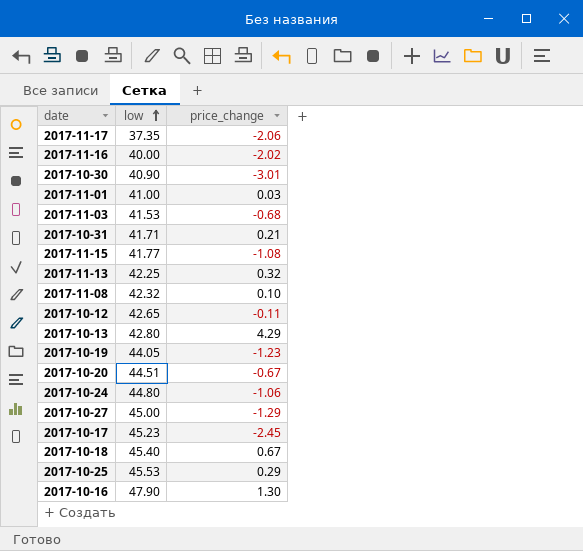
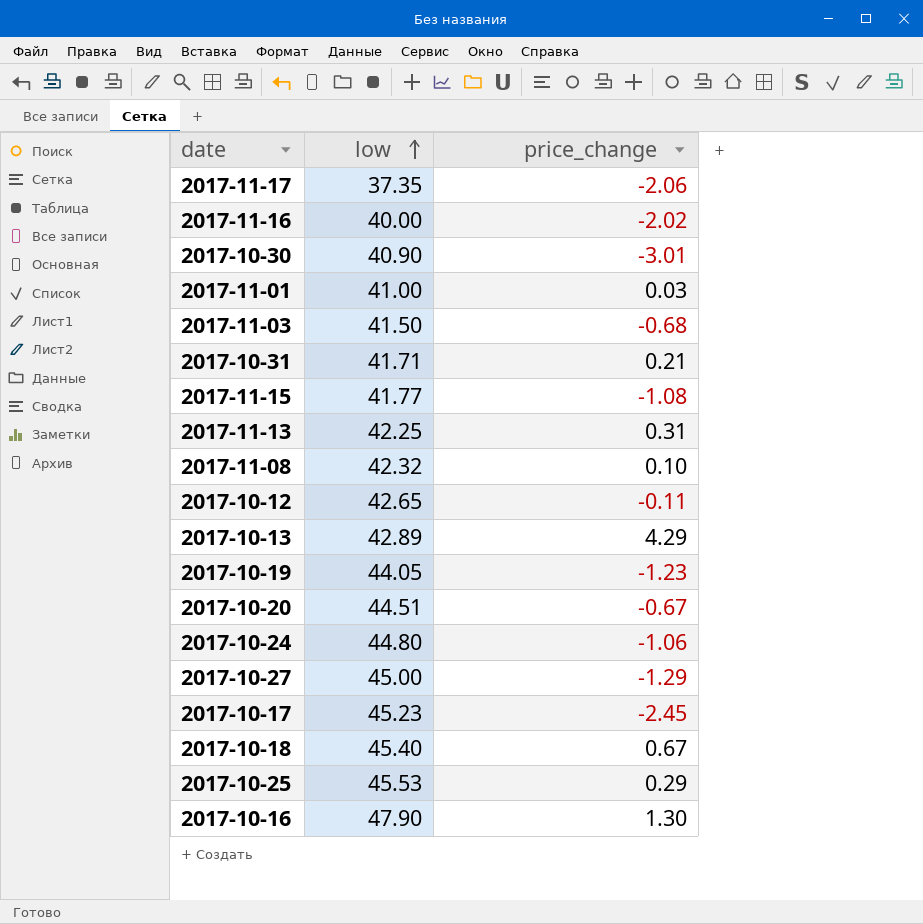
2017-11-03 | low: 41.53 -> 41.50
2017-11-13 | price_change: 0.32 -> 0.31
2017-10-13 | low: 42.80 -> 42.89

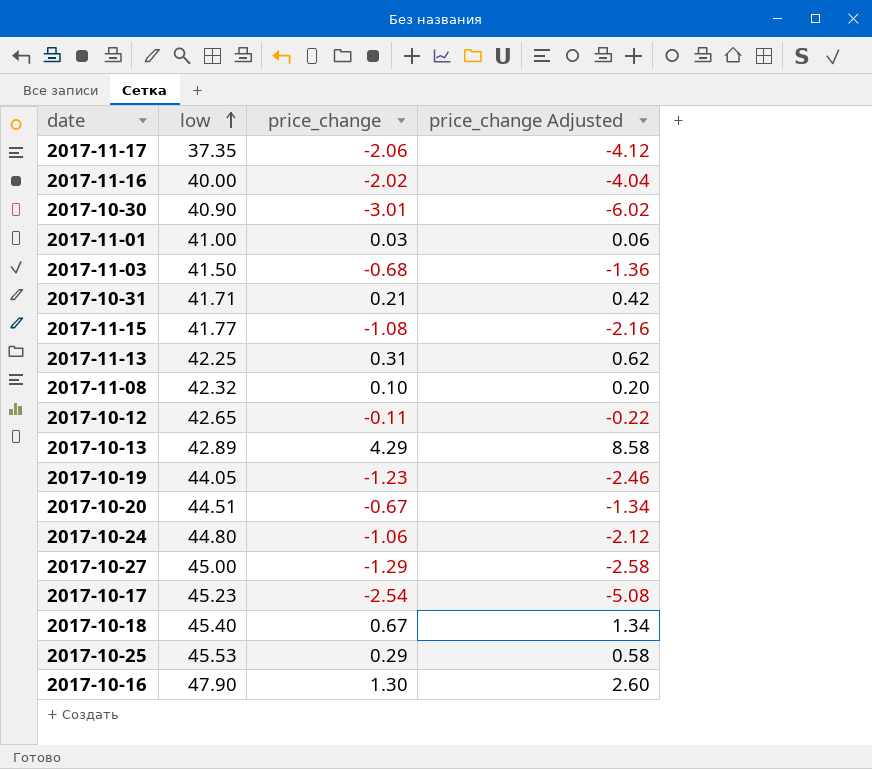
column price_change Adjusted | formula: none -> [price_change] * 2
2017-10-17 | price_change: -2.45 -> -2.54

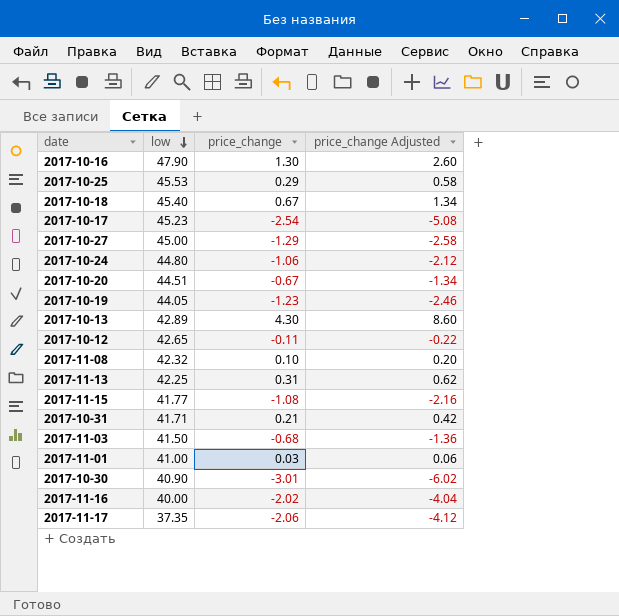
row order: low ascending -> low descending
2017-10-13 | price_change: 4.29 -> 4.30
2017-10-13 | price_change Adjusted: 8.58 -> 8.60

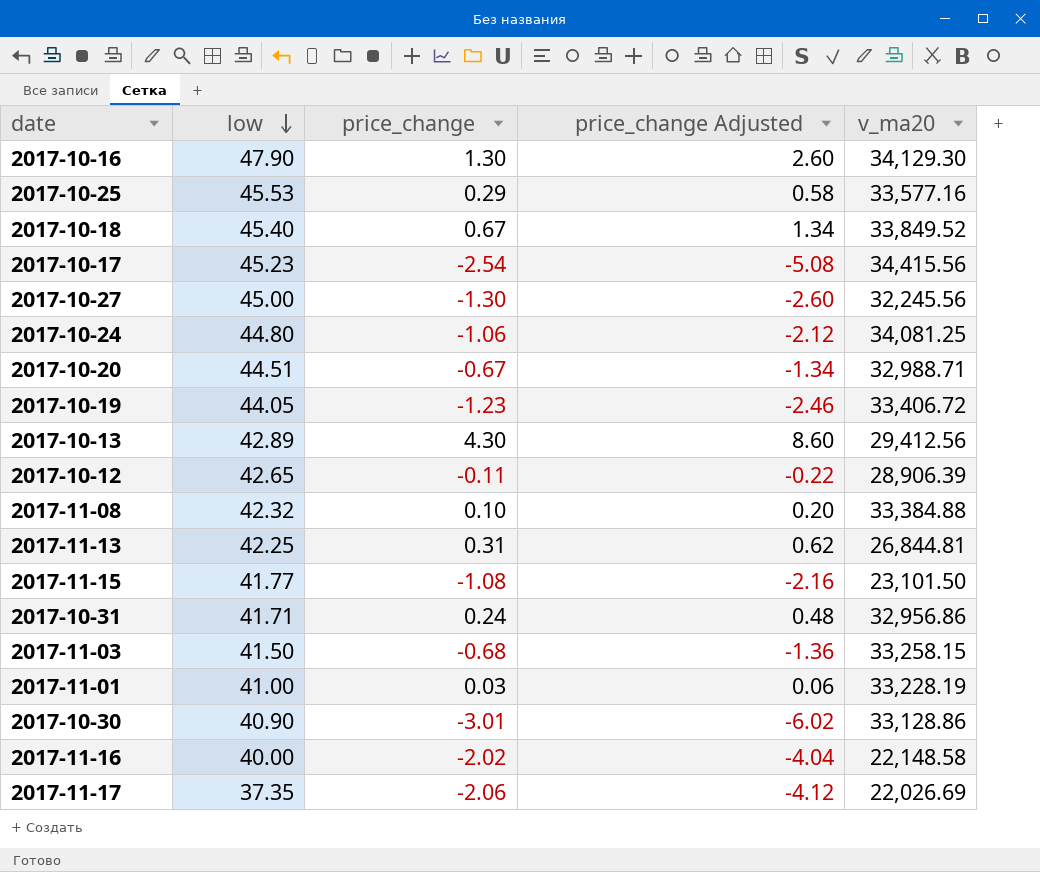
column v_ma20 | position: none -> 5
2017-10-27 | price_change: -1.29 -> -1.30
2017-10-27 | price_change Adjusted: -2.58 -> -2.60
2017-10-31 | price_change: 0.21 -> 0.24
2017-10-31 | price_change Adjusted: 0.42 -> 0.48

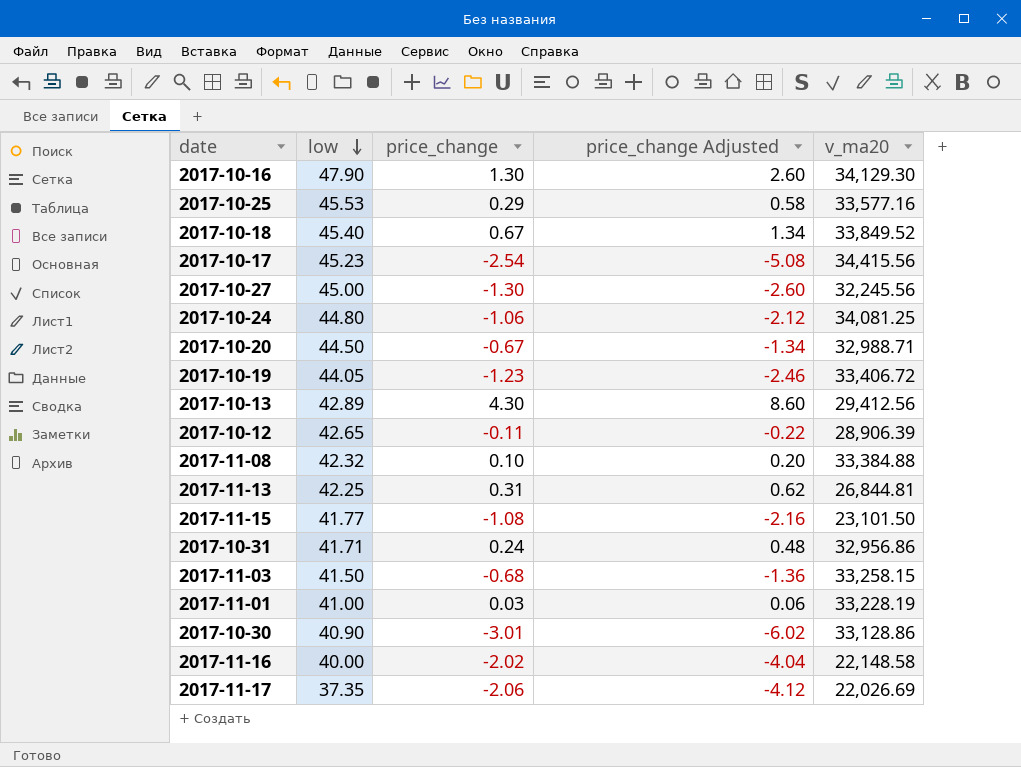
2017-10-20 | low: 44.51 -> 44.50

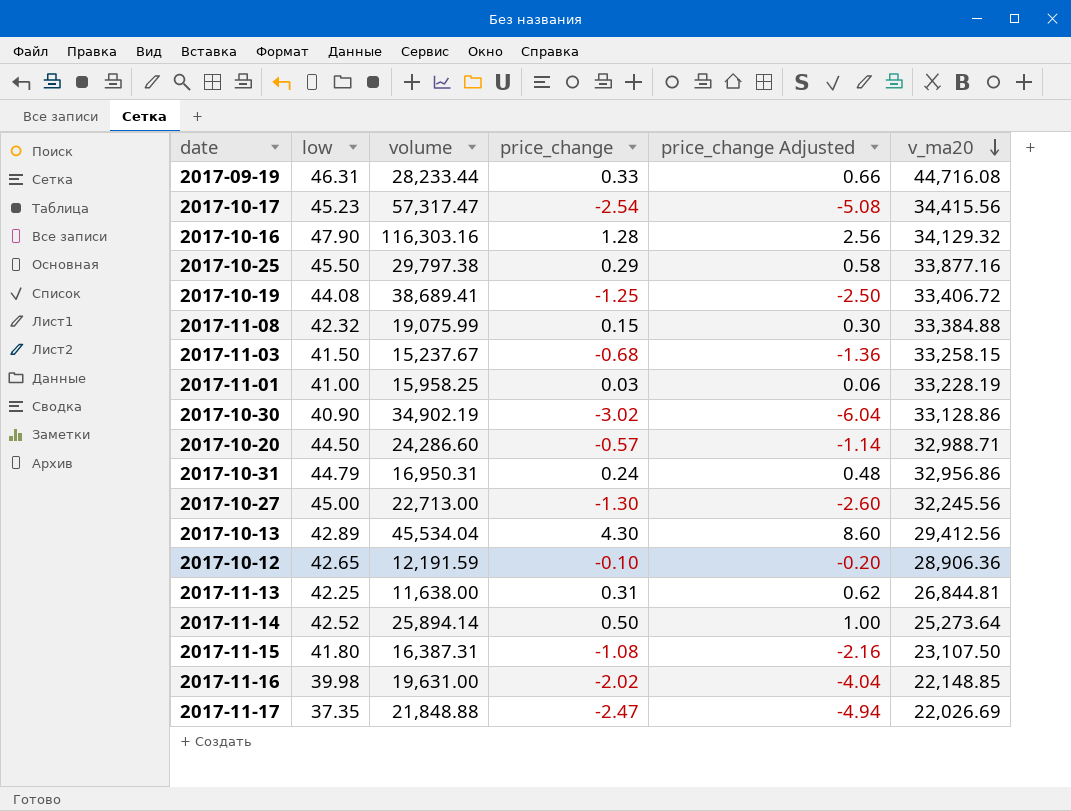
row order: low descending -> v_ma20 descending
column volume | position: none -> 3
row 2017-10-18: 45.40 | 0.67 | 1.34 | 33,849.52 -> none
row 2017-10-24: 44.80 | -1.06 | -2.12 | 34,081.25 -> none
row 2017-09-19: none -> 46.31 | 28,233.44 | 0.33 | 0.66 | 44,716.08
2017-10-16 | price_change: 1.30 -> 1.28
2017-10-16 | price_change Adjusted: 2.60 -> 2.56
2017-10-16 | v_ma20: 34,129.30 -> 34,129.32
2017-10-25 | low: 45.53 -> 45.50
2017-10-25 | v_ma20: 33,577.16 -> 33,877.16
2017-10-19 | low: 44.05 -> 44.08
2017-10-19 | price_change: -1.23 -> -1.25
2017-10-19 | price_change Adjusted: -2.46 -> -2.50
2017-11-08 | price_change: 0.10 -> 0.15
2017-11-08 | price_change Adjusted: 0.20 -> 0.30
2017-10-30 | price_change: -3.01 -> -3.02
2017-10-30 | price_change Adjusted: -6.02 -> -6.04
2017-10-20 | price_change: -0.67 -> -0.57
2017-10-20 | price_change Adjusted: -1.34 -> -1.14
2017-10-31 | low: 41.71 -> 44.79
2017-10-12 | price_change: -0.11 -> -0.10
2017-10-12 | price_change Adjusted: -0.22 -> -0.20
2017-10-12 | v_ma20: 28,906.39 -> 28,906.36
row 2017-11-14: none -> 42.52 | 25,894.14 | 0.50 | 1.00 | 25,273.64
2017-11-15 | low: 41.77 -> 41.80
2017-11-15 | v_ma20: 23,101.50 -> 23,107.50
2017-11-16 | low: 40.00 -> 39.98
2017-11-16 | v_ma20: 22,148.58 -> 22,148.85
2017-11-17 | price_change: -2.06 -> -2.47
2017-11-17 | price_change Adjusted: -4.12 -> -4.94

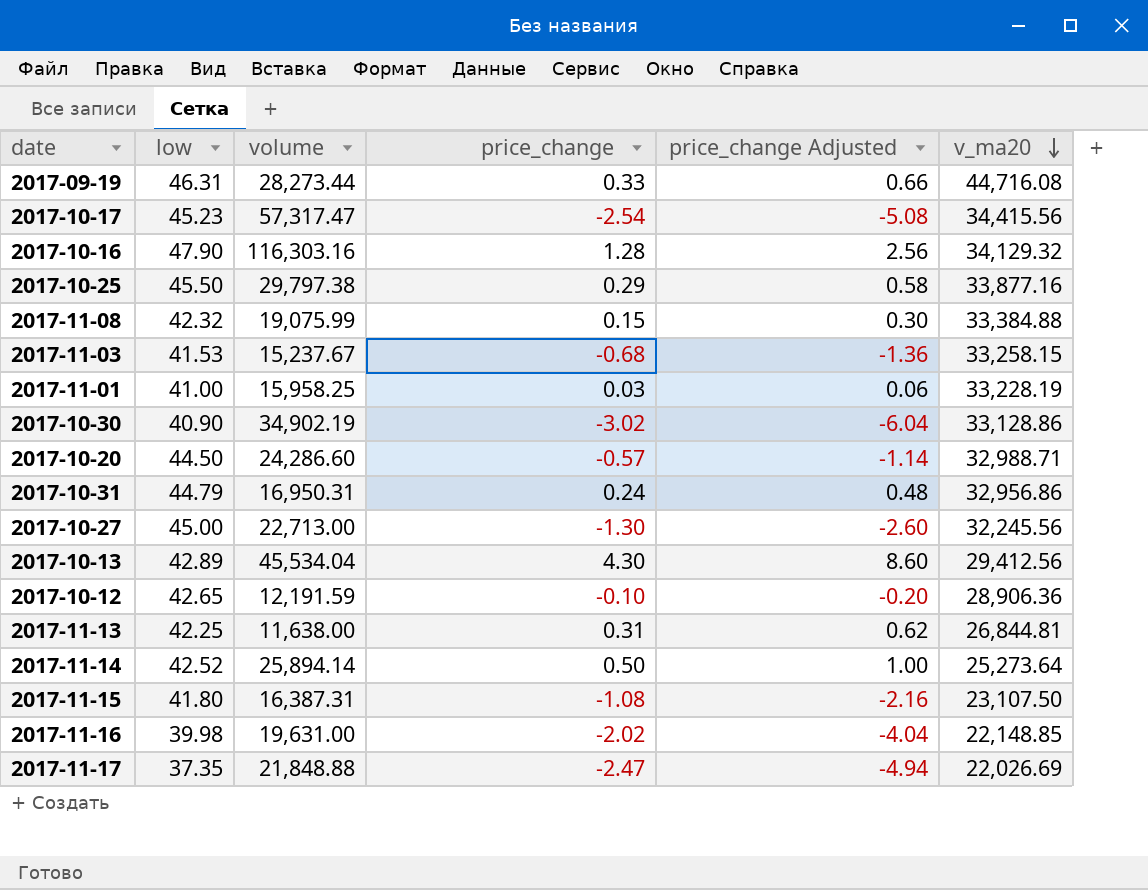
row 2017-10-19: 44.08 | 38,689.41 | -1.25 | -2.50 | 33,406.72 -> none
2017-09-19 | volume: 28,233.44 -> 28,273.44
2017-11-03 | low: 41.50 -> 41.53

